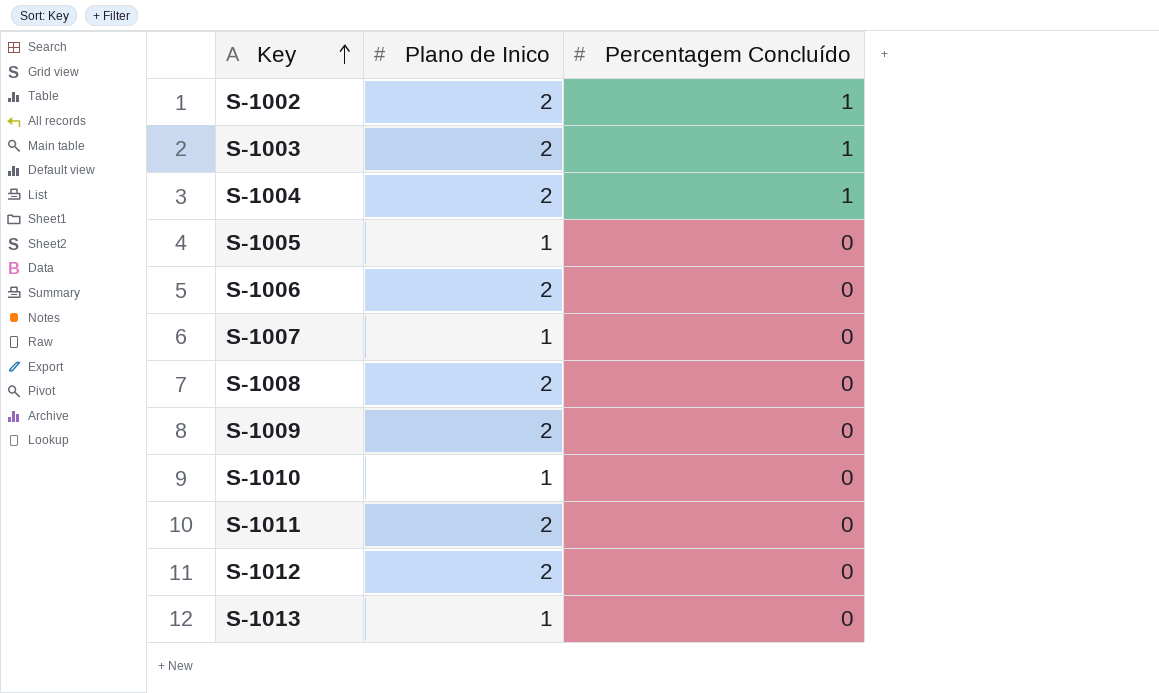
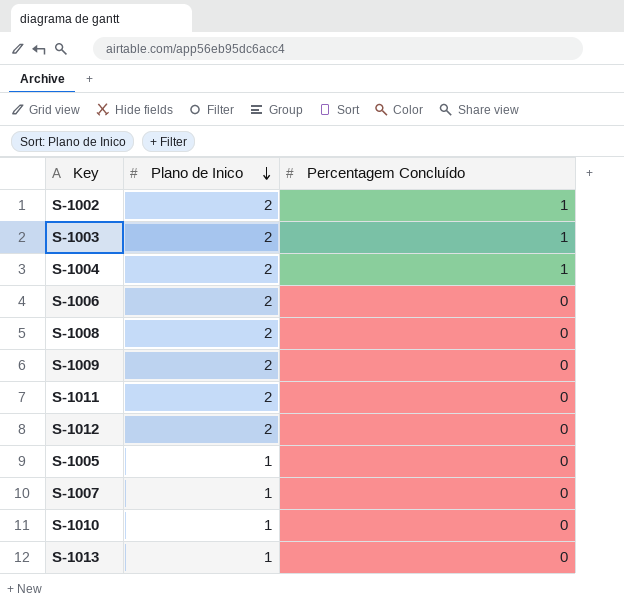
row order: Key ascending -> Plano de Inico descending

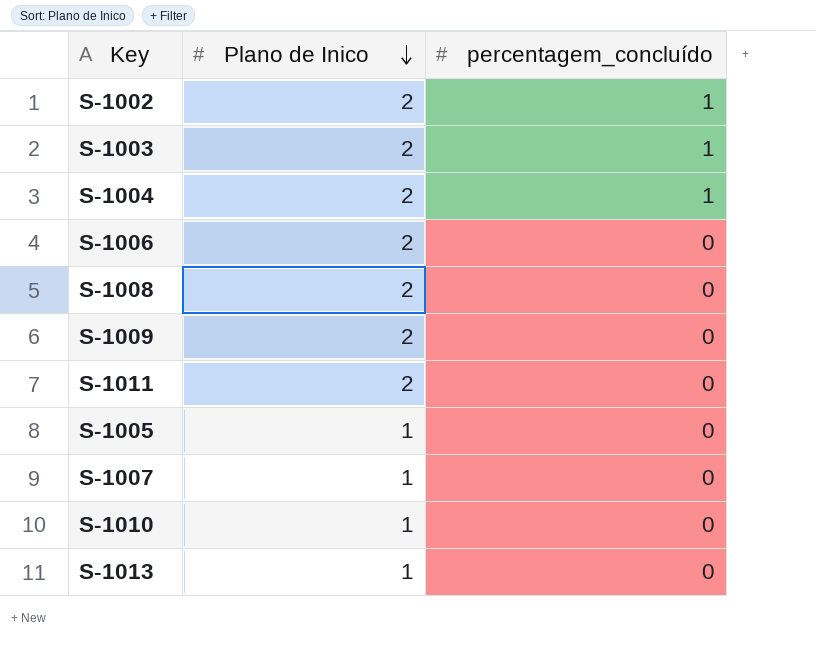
column name: Percentagem Concluído -> percentagem_concluído
row S-1012: 2 | 0 -> none

